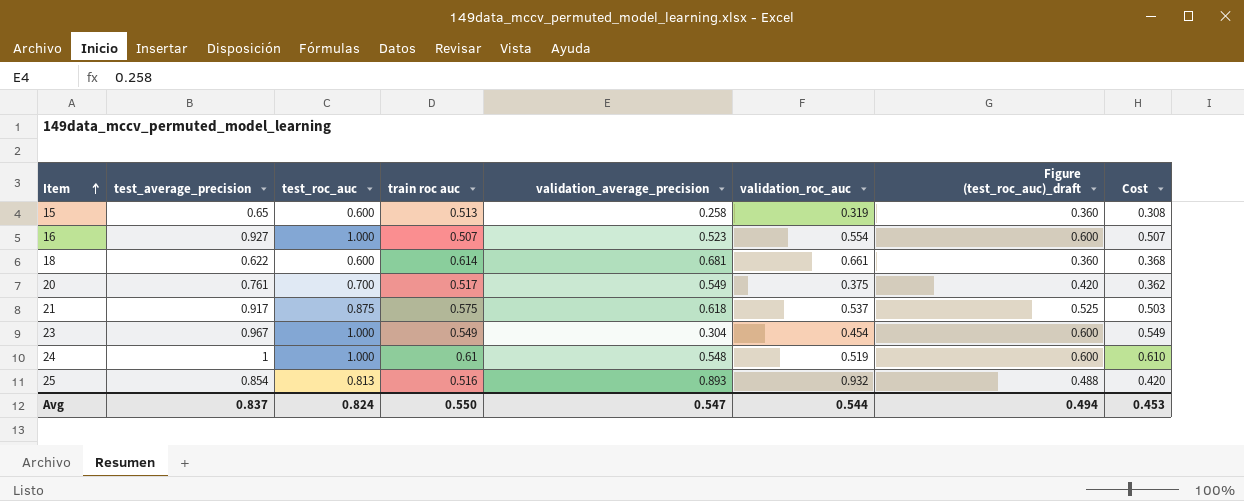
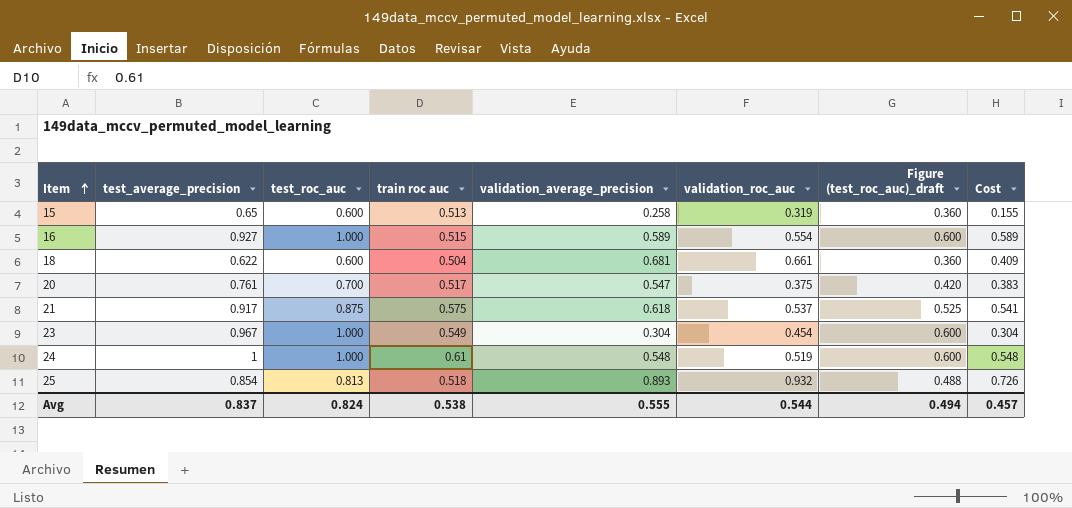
column Cost | formula: [test_roc_auc] * [train roc auc] -> [test_roc_auc] * [validation_average_precision]
16 | train roc auc: 0.507 -> 0.515
16 | validation_average_precision: 0.523 -> 0.589
18 | train roc auc: 0.614 -> 0.504
20 | validation_average_precision: 0.549 -> 0.547
25 | train roc auc: 0.516 -> 0.518
Avg | train roc auc: 0.550 -> 0.538
Avg | validation_average_precision: 0.547 -> 0.555
Avg | Cost: 0.453 -> 0.457

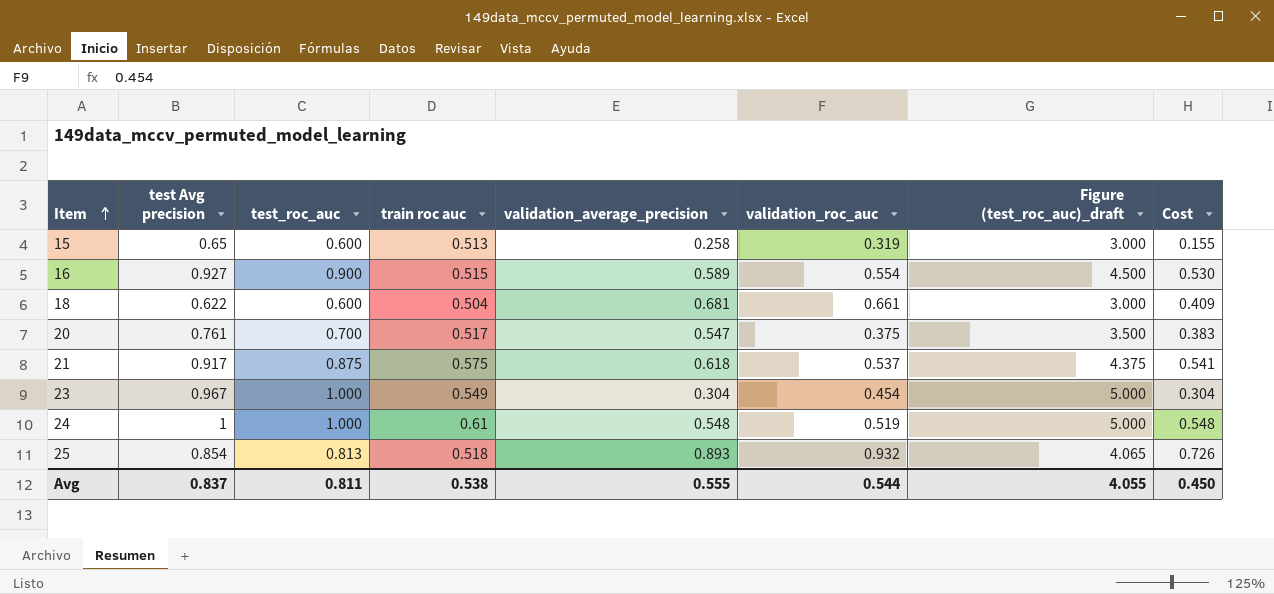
column name: test_average_precision -> test Avg precision
column Figure (test_roc_auc)_draft | formula: [test_roc_auc] * 0.6 -> [test_roc_auc] * 5
16 | test_roc_auc: 1.000 -> 0.900
16 | Cost: 0.589 -> 0.530
Avg | test_roc_auc: 0.824 -> 0.811
Avg | Figure (test_roc_auc)_draft: 0.494 -> 4.055
Avg | Cost: 0.457 -> 0.450

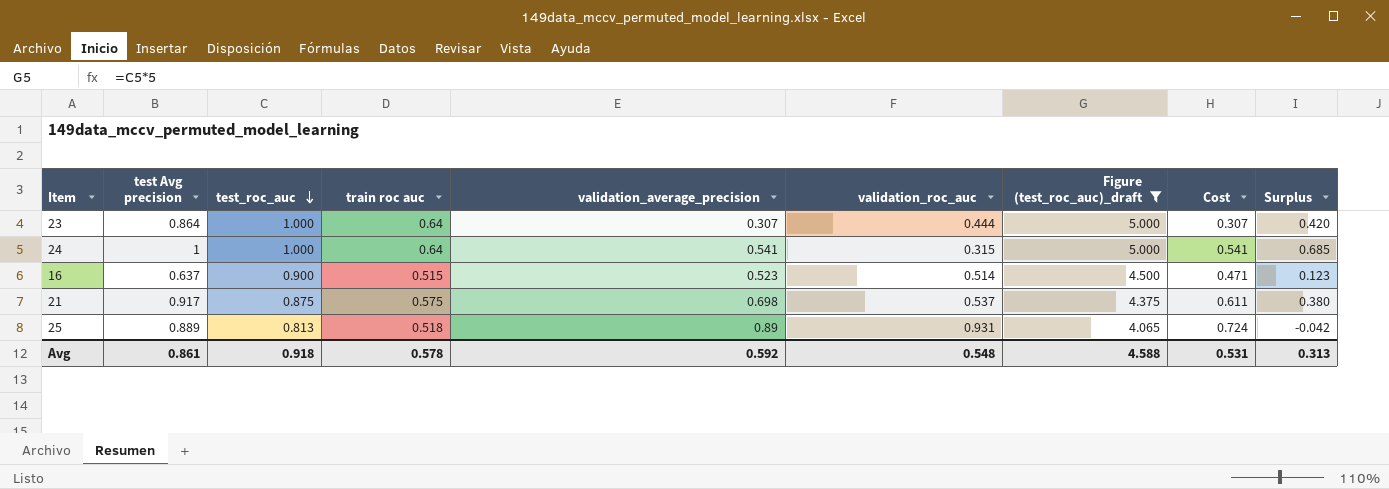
filter: none -> Figure (test_roc_auc)_draft >= 4.065
row order: Item ascending -> test_roc_auc descending
column Surplus | formula: none -> [test Avg precision] - [validation_roc_auc]
23 | test Avg precision: 0.967 -> 0.864
23 | train roc auc: 0.549 -> 0.64
23 | validation_average_precision: 0.304 -> 0.307
23 | validation_roc_auc: 0.454 -> 0.444
23 | Cost: 0.304 -> 0.307
24 | train roc auc: 0.61 -> 0.64
24 | validation_average_precision: 0.548 -> 0.541
24 | validation_roc_auc: 0.519 -> 0.315
24 | Cost: 0.548 -> 0.541
16 | test Avg precision: 0.927 -> 0.637
16 | validation_average_precision: 0.589 -> 0.523
16 | validation_roc_auc: 0.554 -> 0.514
16 | Cost: 0.530 -> 0.471
21 | validation_average_precision: 0.618 -> 0.698
21 | Cost: 0.541 -> 0.611
25 | test Avg precision: 0.854 -> 0.889
25 | validation_average_precision: 0.893 -> 0.89
25 | validation_roc_auc: 0.932 -> 0.931
25 | Cost: 0.726 -> 0.724
Avg | test Avg precision: 0.837 -> 0.861
Avg | test_roc_auc: 0.811 -> 0.918
Avg | train roc auc: 0.538 -> 0.578
Avg | validation_average_precision: 0.555 -> 0.592
Avg | validation_roc_auc: 0.544 -> 0.548
Avg | Figure (test_roc_auc)_draft: 4.055 -> 4.588
Avg | Cost: 0.450 -> 0.531

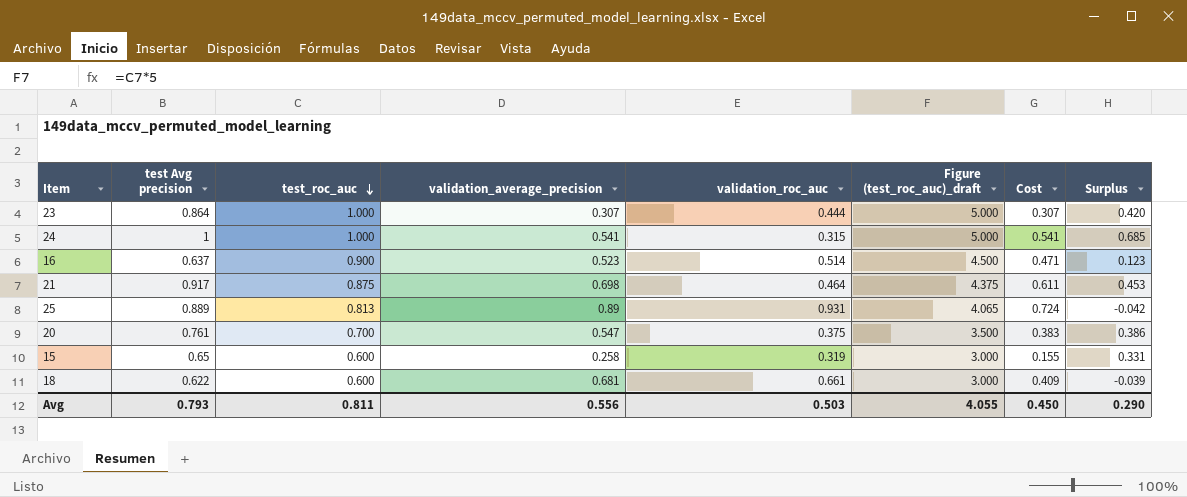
filter: Figure (test_roc_auc)_draft >= 4.065 -> none
column train roc auc | position: 4 -> none
21 | validation_roc_auc: 0.537 -> 0.464
21 | Surplus: 0.380 -> 0.453
Avg | test Avg precision: 0.861 -> 0.793
Avg | test_roc_auc: 0.918 -> 0.811
Avg | validation_average_precision: 0.592 -> 0.556
Avg | validation_roc_auc: 0.548 -> 0.503
Avg | Figure (test_roc_auc)_draft: 4.588 -> 4.055
Avg | Cost: 0.531 -> 0.450
Avg | Surplus: 0.313 -> 0.290

